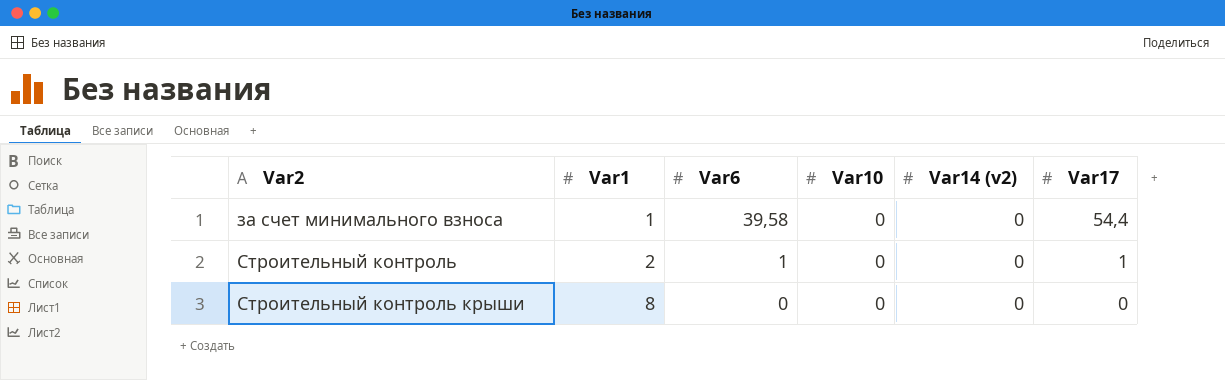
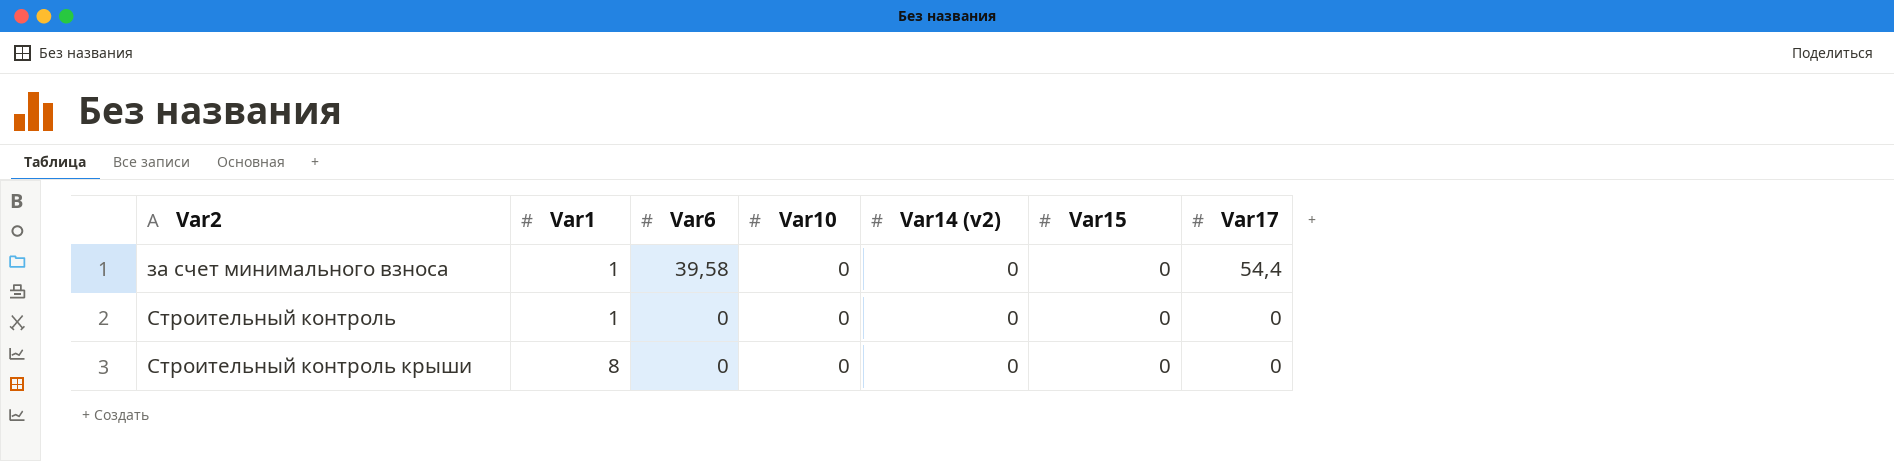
column Var15 | position: none -> 6
Строительный контроль | Var1: 2 -> 1
Строительный контроль | Var6: 1 -> 0
Строительный контроль | Var17: 1 -> 0

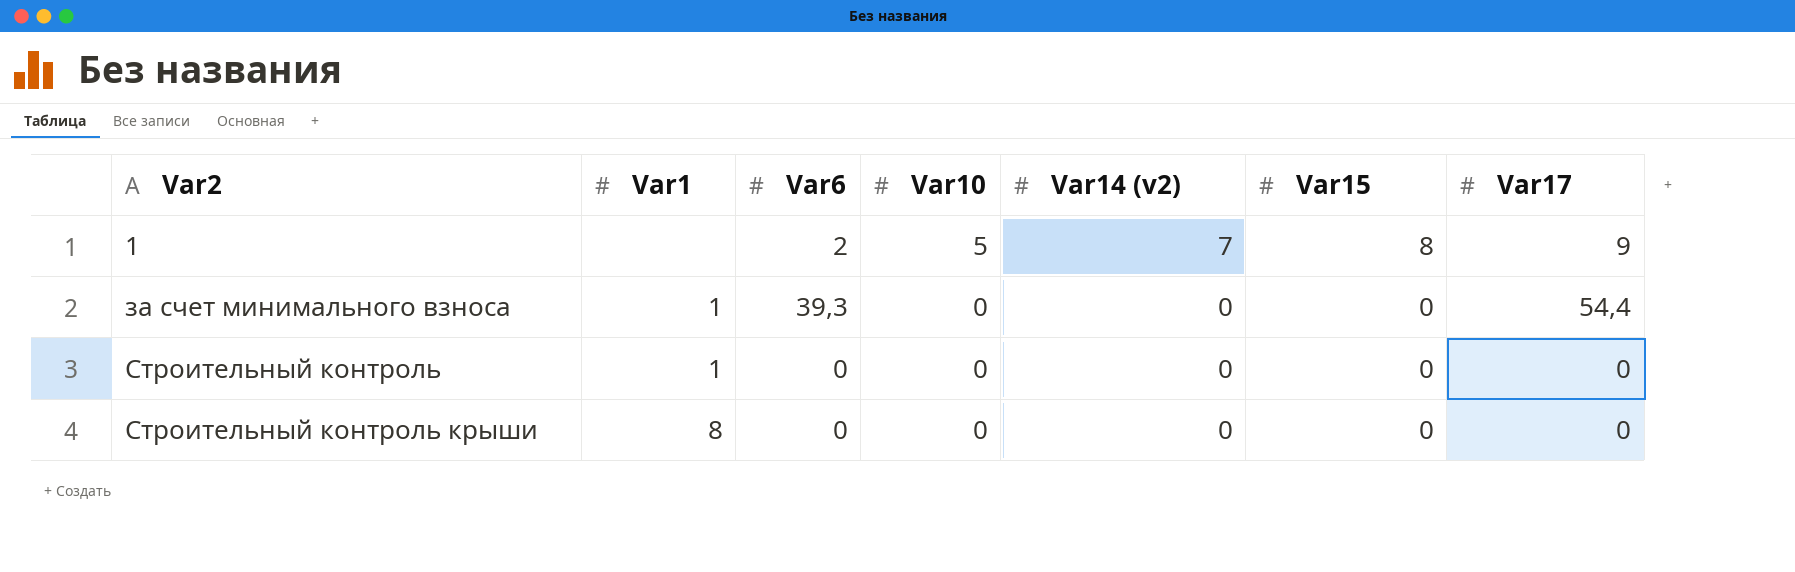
row 1: none -> none | 2 | 5 | 7 | 8 | 9
за счет минимального взноса | Var6: 39,58 -> 39,3

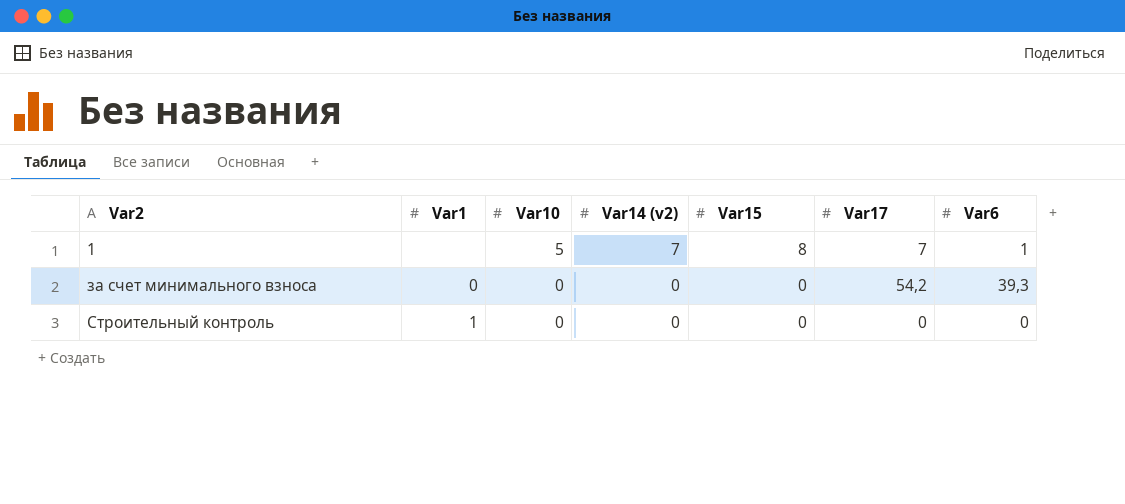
column Var6 | position: 3 -> 7
row Строительный контроль крыши: 8 | 0 | 0 | 0 | 0 | 0 -> none
1 | Var17: 9 -> 7
1 | Var6: 2 -> 1
за счет минимального взноса | Var1: 1 -> 0
за счет минимального взноса | Var17: 54,4 -> 54,2

